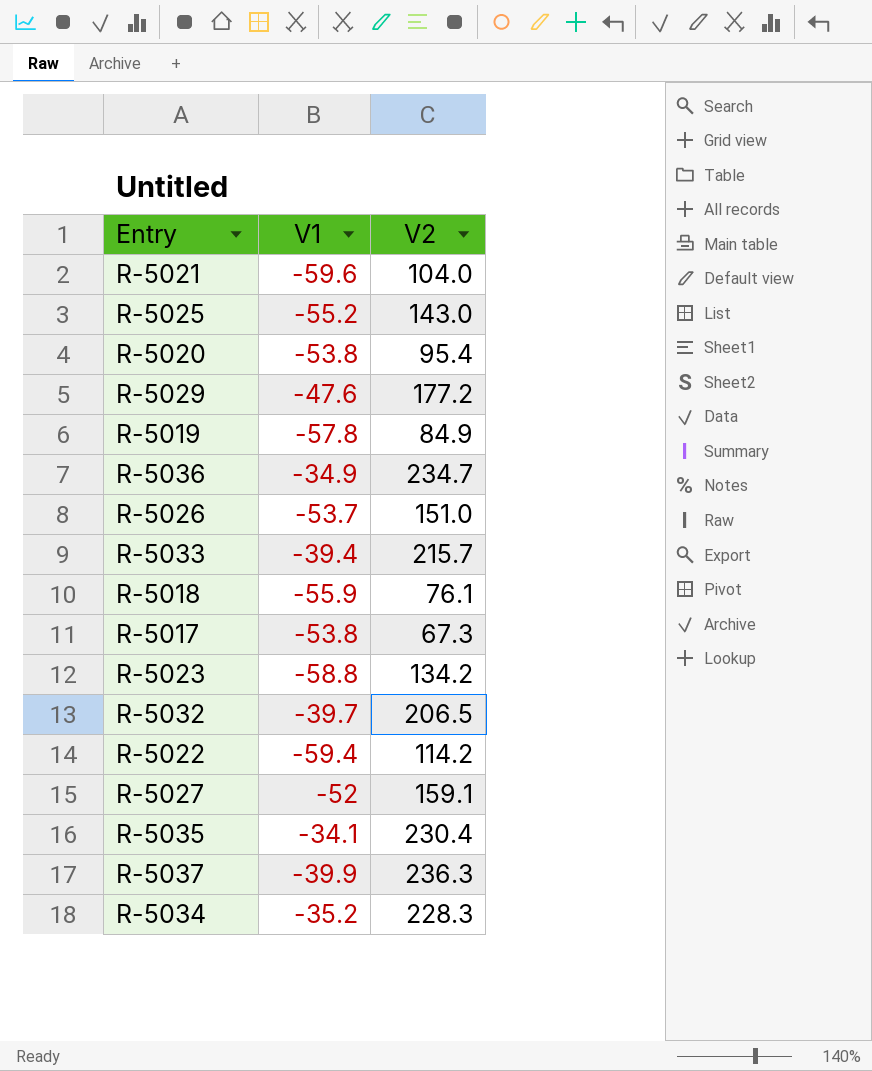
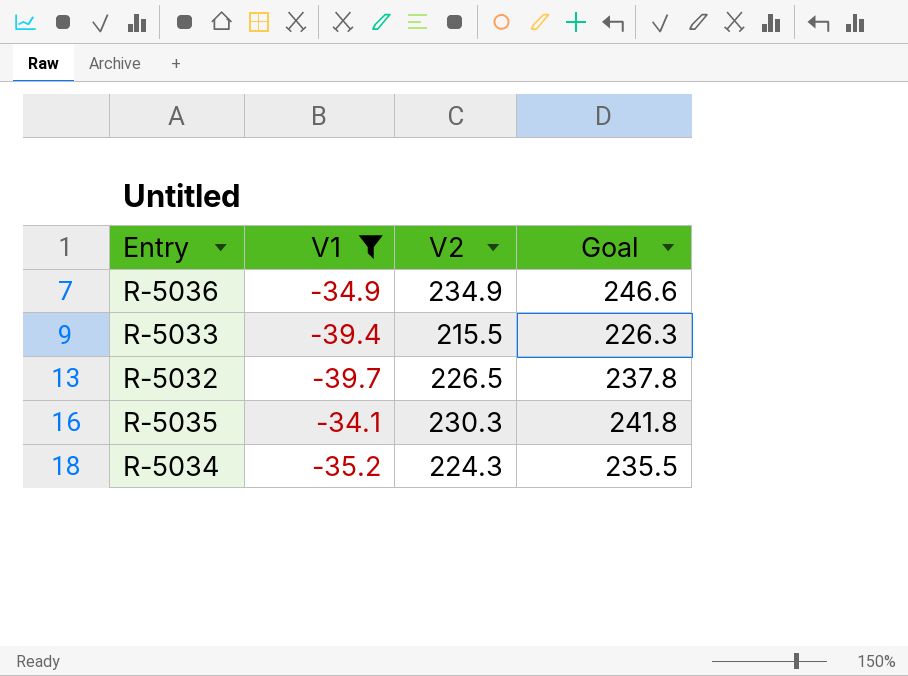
filter: none -> V1 >= -39.7
column Goal | formula: none -> [V2] * 1.05
R-5036 | V2: 234.7 -> 234.9
R-5033 | V2: 215.7 -> 215.5
R-5032 | V2: 206.5 -> 226.5
R-5035 | V2: 230.4 -> 230.3
R-5034 | V2: 228.3 -> 224.3

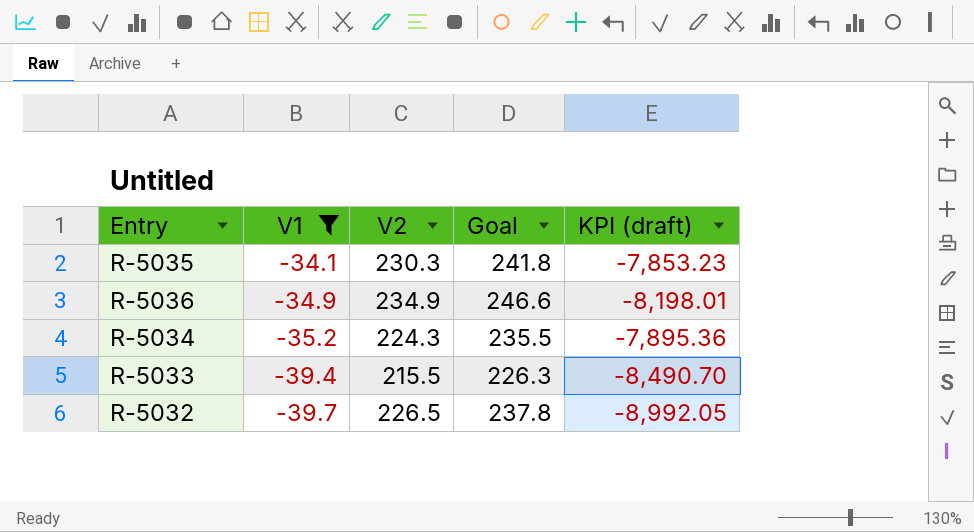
row order: none -> V1 descending
column KPI (draft) | formula: none -> [V1] * [V2]

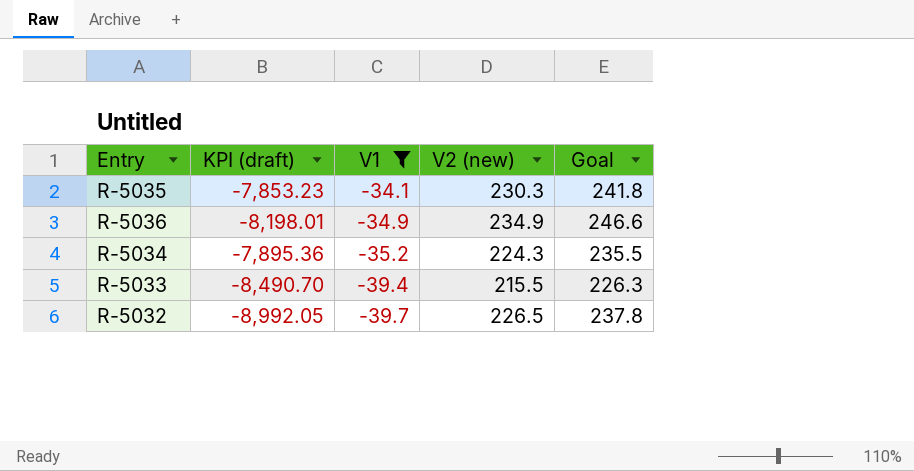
column KPI (draft) | position: 5 -> 2
column name: V2 -> V2 (new)

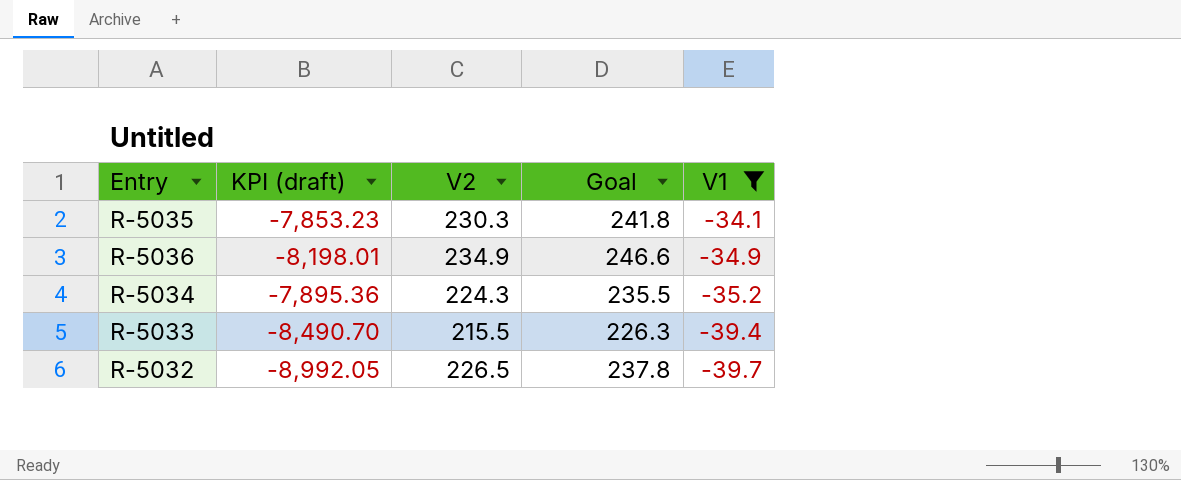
column name: V2 (new) -> V2
column V1 | position: 3 -> 5

